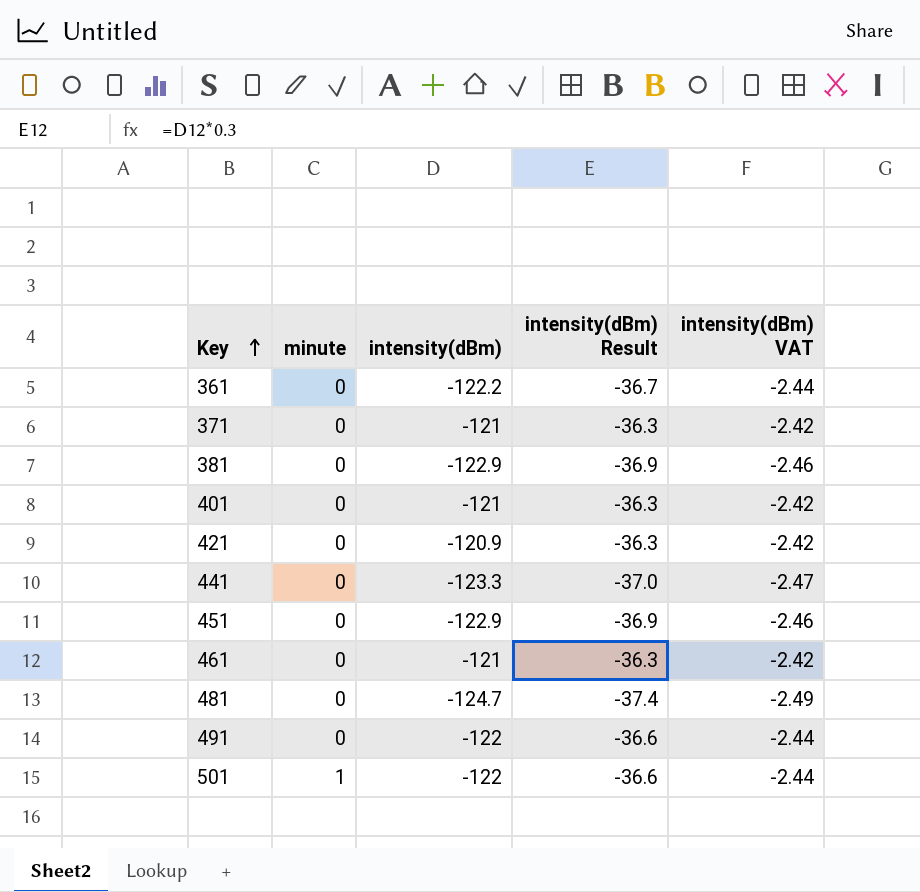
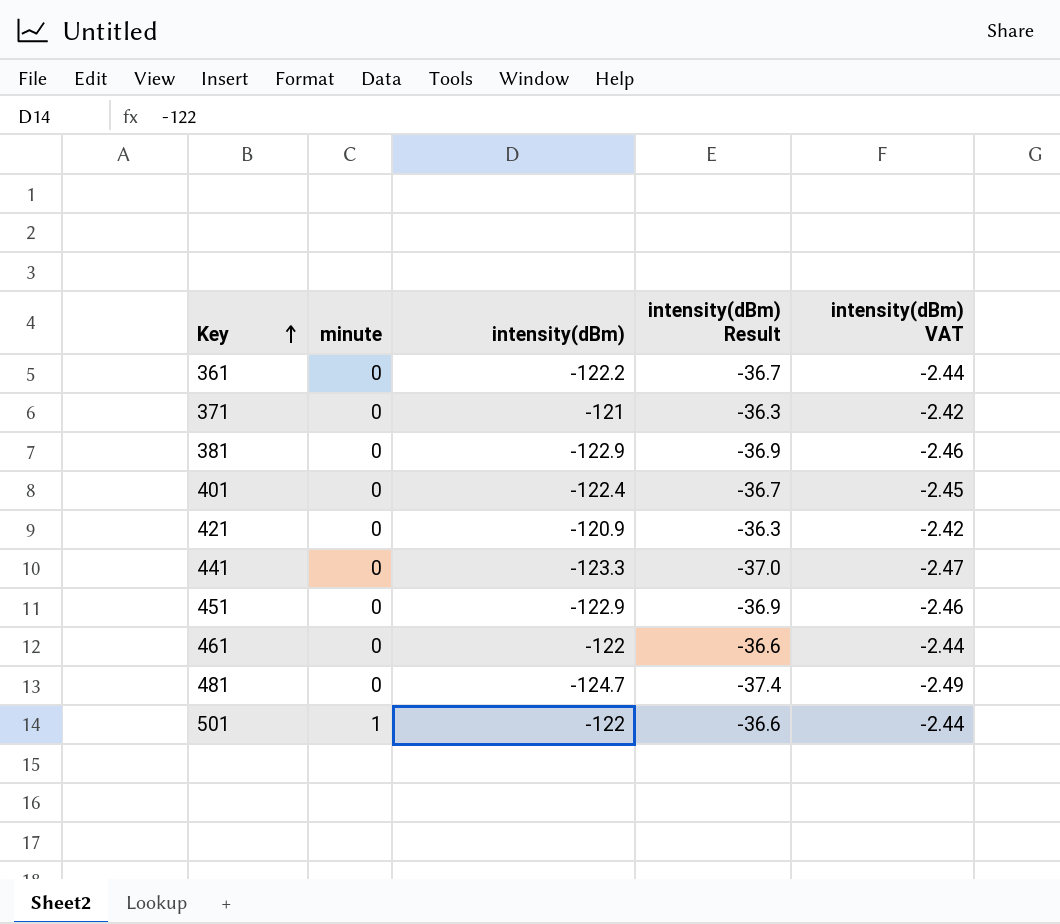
row 491: 0 | -122 | -36.6 | -2.44 -> none
401 | intensity(dBm): -121 -> -122.4
401 | intensity(dBm) Result: -36.3 -> -36.7
401 | intensity(dBm) VAT: -2.42 -> -2.45
461 | intensity(dBm): -121 -> -122
461 | intensity(dBm) Result: -36.3 -> -36.6
461 | intensity(dBm) VAT: -2.42 -> -2.44

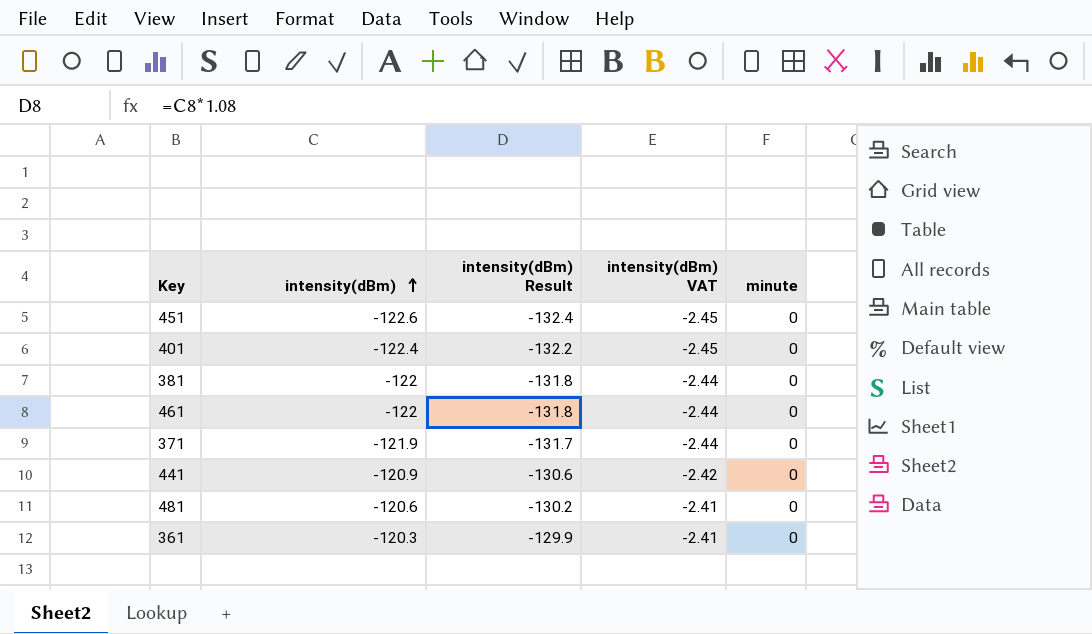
row order: Key ascending -> intensity(dBm) ascending
column intensity(dBm) Result | formula: [intensity(dBm)] * 0.3 -> [intensity(dBm)] * 1.08
column minute | position: 2 -> 5
row 421: 0 | -120.9 | -36.3 | -2.42 -> none
row 501: 1 | -122 | -36.6 | -2.44 -> none
451 | intensity(dBm): -122.9 -> -122.6
451 | intensity(dBm) VAT: -2.46 -> -2.45
381 | intensity(dBm): -122.9 -> -122
381 | intensity(dBm) VAT: -2.46 -> -2.44
371 | intensity(dBm): -121 -> -121.9
371 | intensity(dBm) VAT: -2.42 -> -2.44
441 | intensity(dBm): -123.3 -> -120.9
441 | intensity(dBm) VAT: -2.47 -> -2.42
481 | intensity(dBm): -124.7 -> -120.6
481 | intensity(dBm) VAT: -2.49 -> -2.41
361 | intensity(dBm): -122.2 -> -120.3
361 | intensity(dBm) VAT: -2.44 -> -2.41

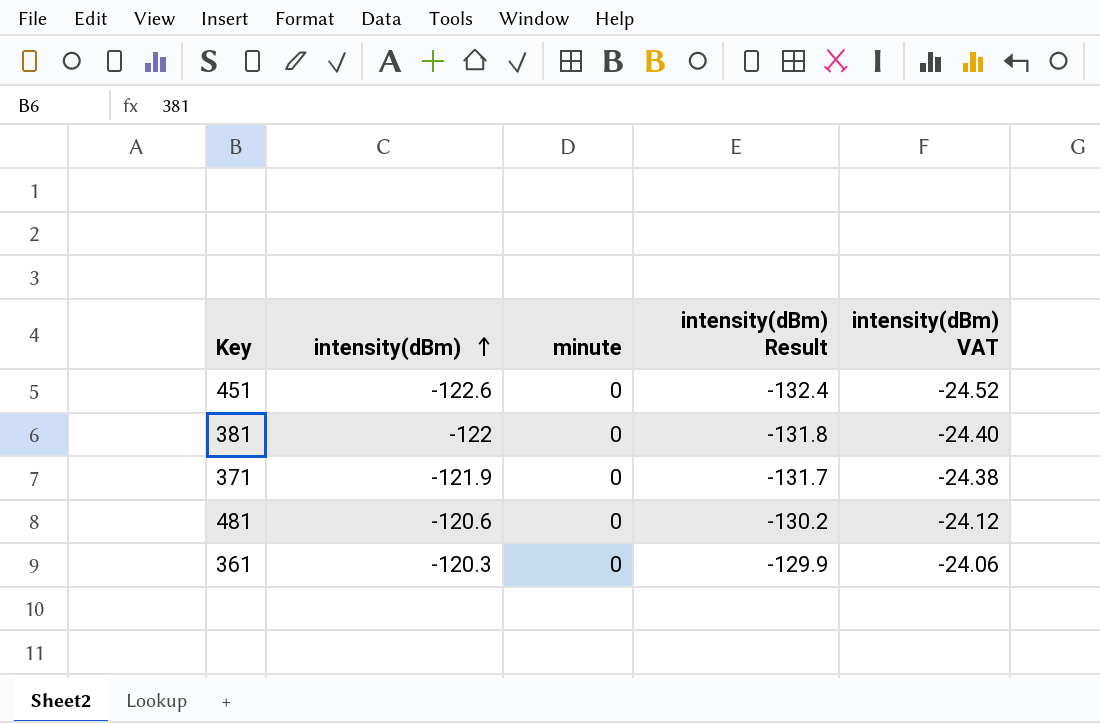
column minute | position: 5 -> 3
column intensity(dBm) VAT | formula: [intensity(dBm)] * 0.02 -> [intensity(dBm)] * 0.2
row 401: -122.4 | -132.2 | -2.45 | 0 -> none
row 461: -122 | -131.8 | -2.44 | 0 -> none
row 441: -120.9 | -130.6 | -2.42 | 0 -> none

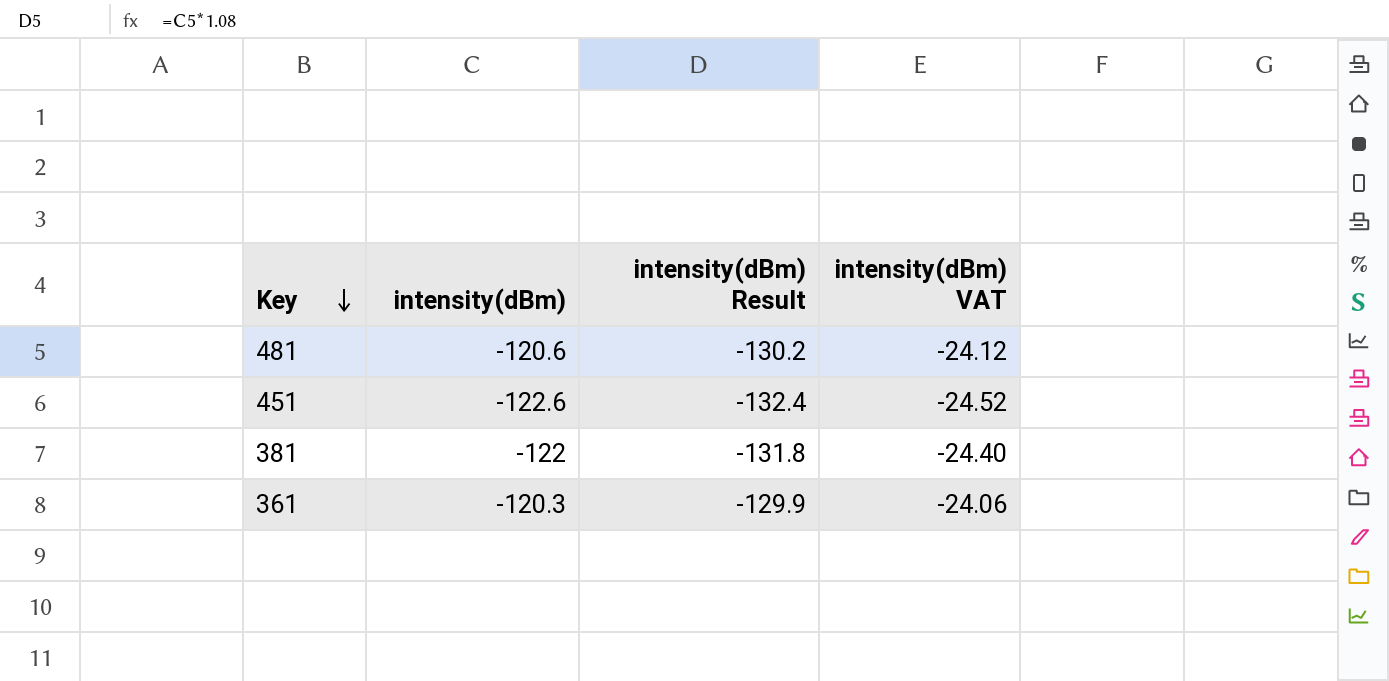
row order: intensity(dBm) ascending -> Key descending
column minute | position: 3 -> none
row 371: -121.9 | 0 | -131.7 | -24.38 -> none

